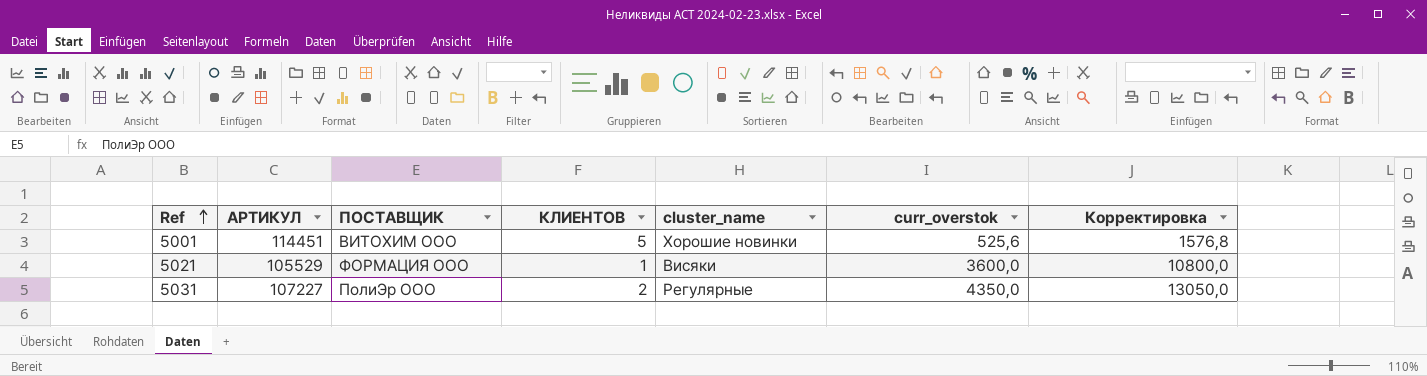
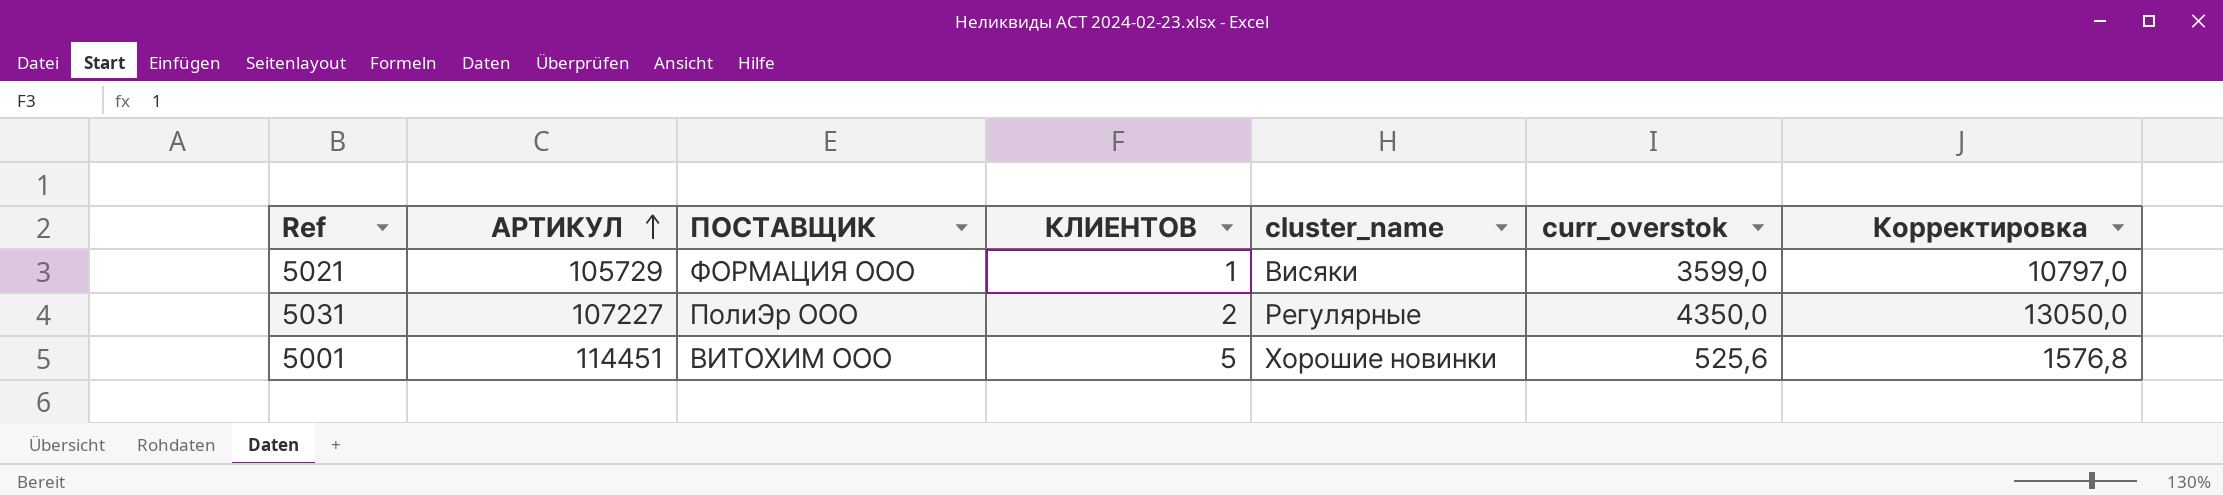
row order: Ref ascending -> АРТИКУЛ ascending
5021 | АРТИКУЛ: 105529 -> 105729
5021 | curr_overstok: 3600,0 -> 3599,0
5021 | Корректировка: 10800,0 -> 10797,0

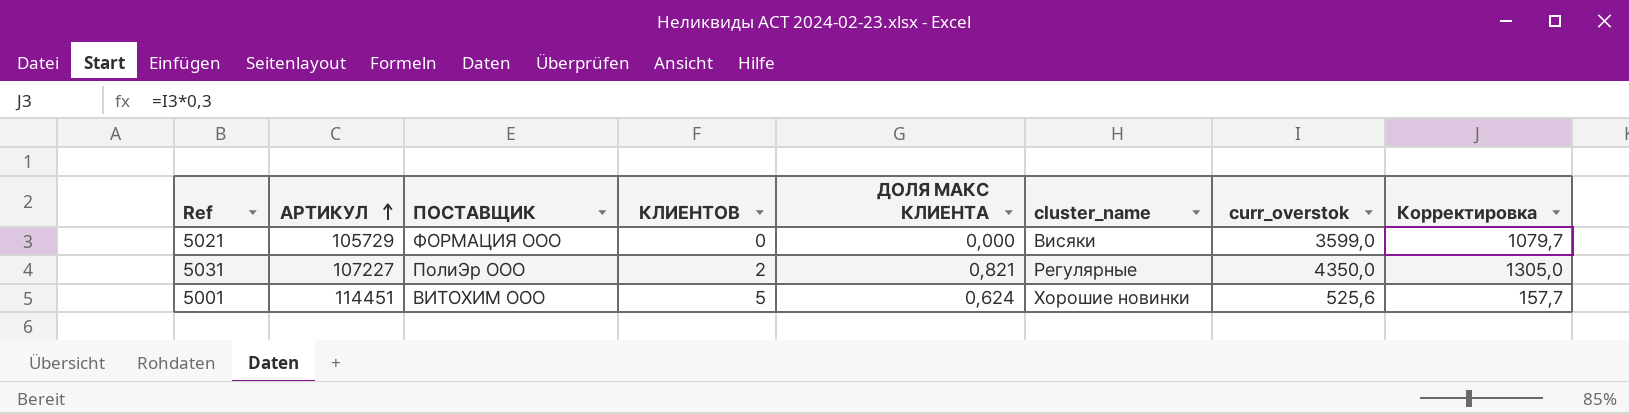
column ДОЛЯ МАКС КЛИЕНТА | position: none -> 5
column Корректировка | formula: [curr_overstok] * 3 -> [curr_overstok] * 0,3
5021 | КЛИЕНТОВ: 1 -> 0

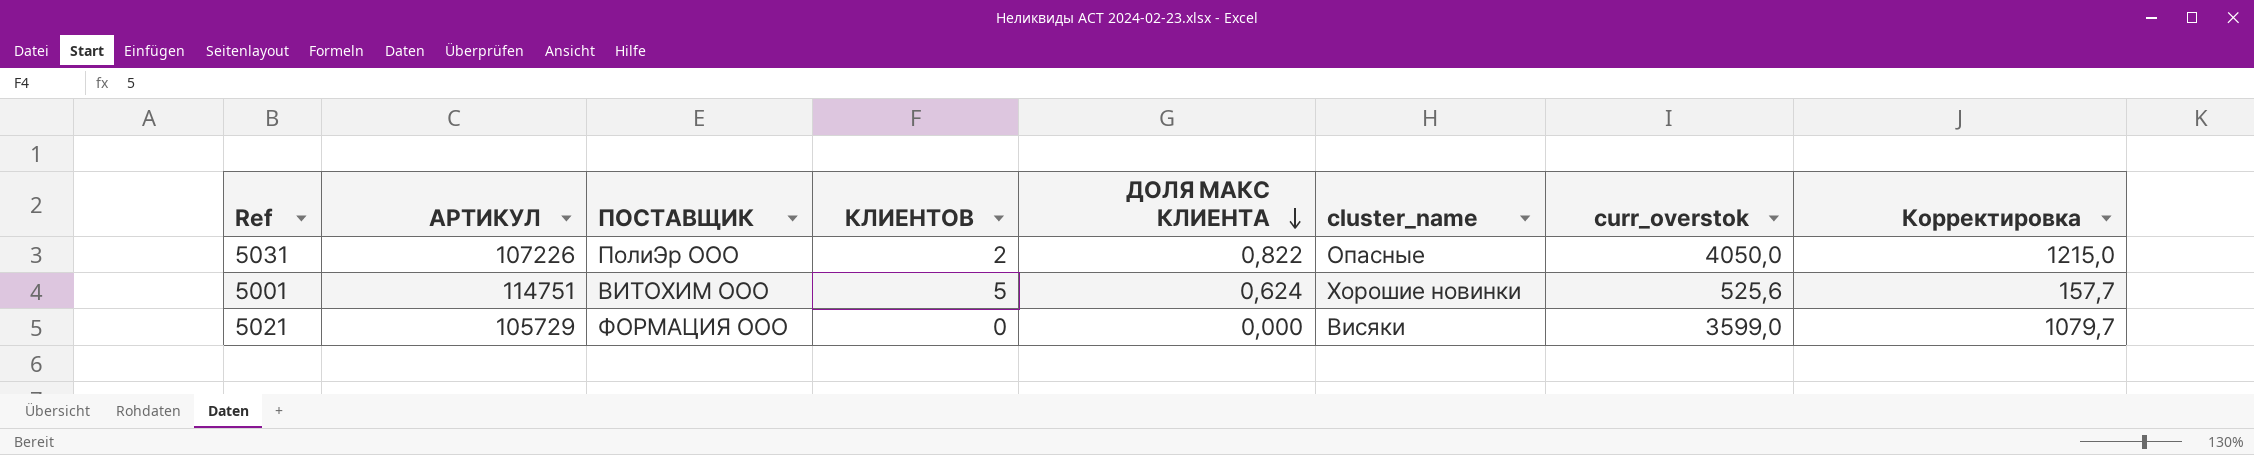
row order: АРТИКУЛ ascending -> ДОЛЯ МАКС КЛИЕНТА descending
5031 | АРТИКУЛ: 107227 -> 107226
5031 | ДОЛЯ МАКС КЛИЕНТА: 0,821 -> 0,822
5031 | cluster_name: Регулярные -> Опасные
5031 | curr_overstok: 4350,0 -> 4050,0
5031 | Корректировка: 1305,0 -> 1215,0
5001 | АРТИКУЛ: 114451 -> 114751

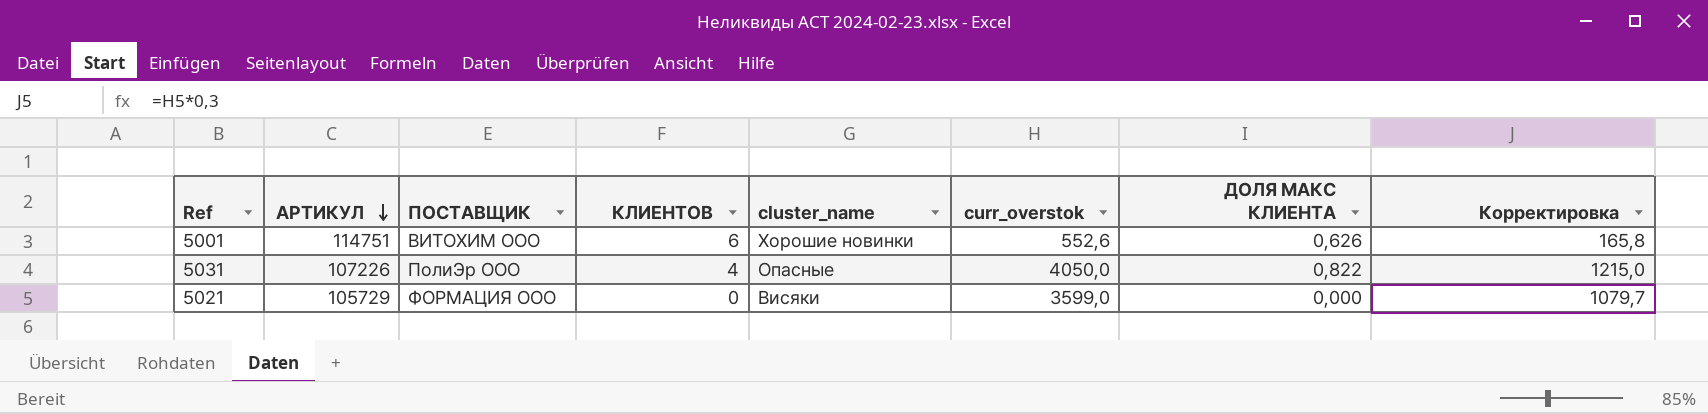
row order: ДОЛЯ МАКС КЛИЕНТА descending -> АРТИКУЛ descending
column ДОЛЯ МАКС КЛИЕНТА | position: 5 -> 7
5001 | КЛИЕНТОВ: 5 -> 6
5001 | curr_overstok: 525,6 -> 552,6
5001 | ДОЛЯ МАКС КЛИЕНТА: 0,624 -> 0,626
5001 | Корректировка: 157,7 -> 165,8
5031 | КЛИЕНТОВ: 2 -> 4

